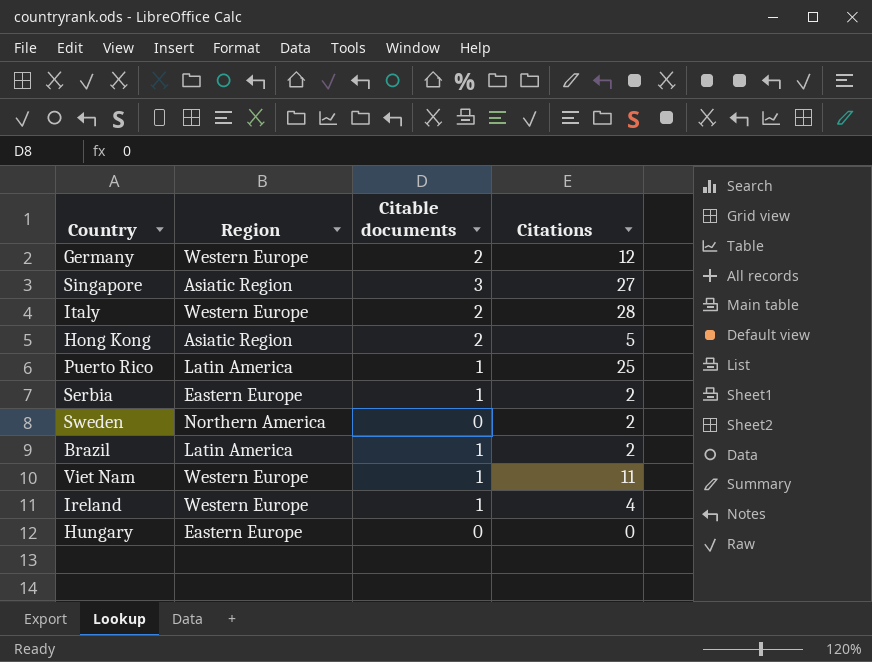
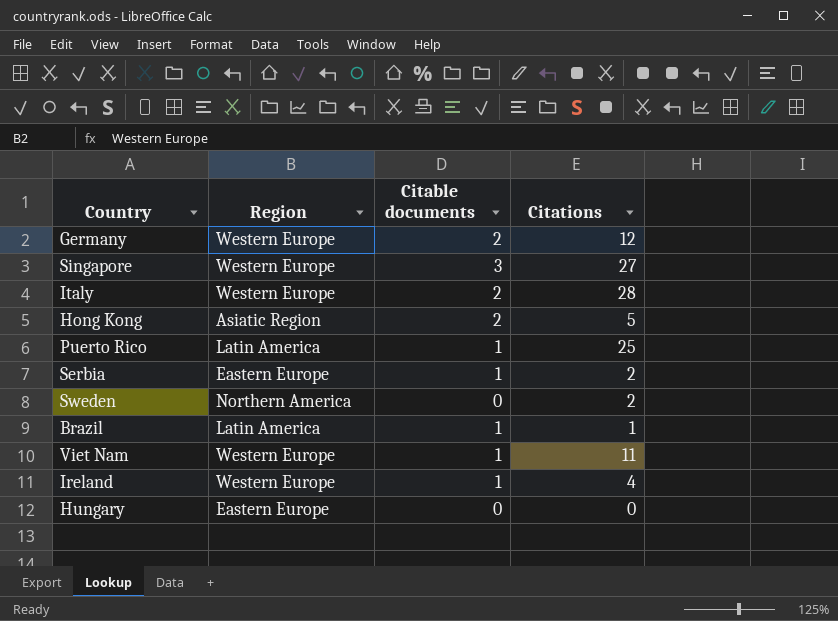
Singapore | Region: Asiatic Region -> Western Europe
Brazil | Citations: 2 -> 1

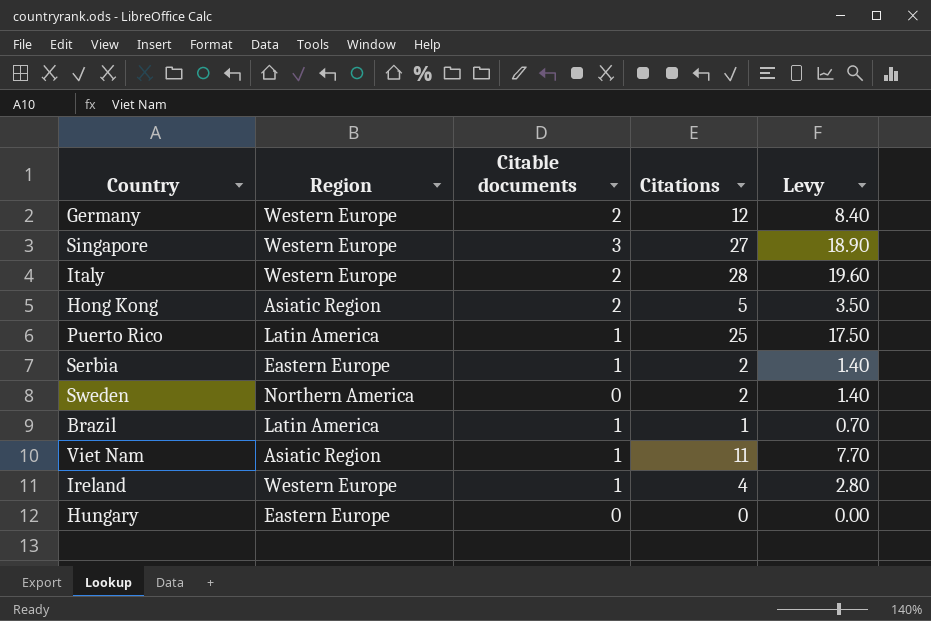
column Levy | formula: none -> [Citations] * 0.7
Viet Nam | Region: Western Europe -> Asiatic Region

